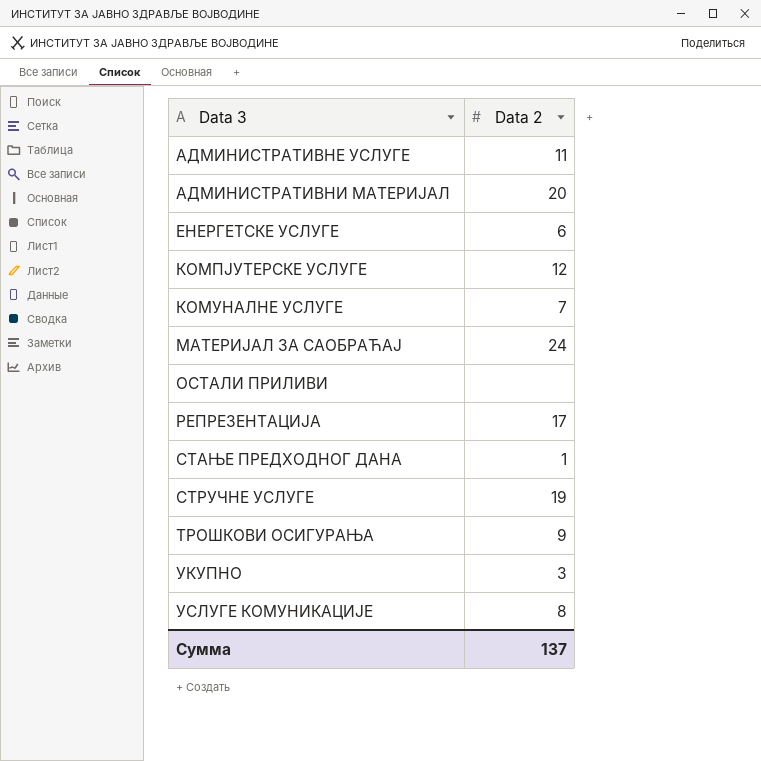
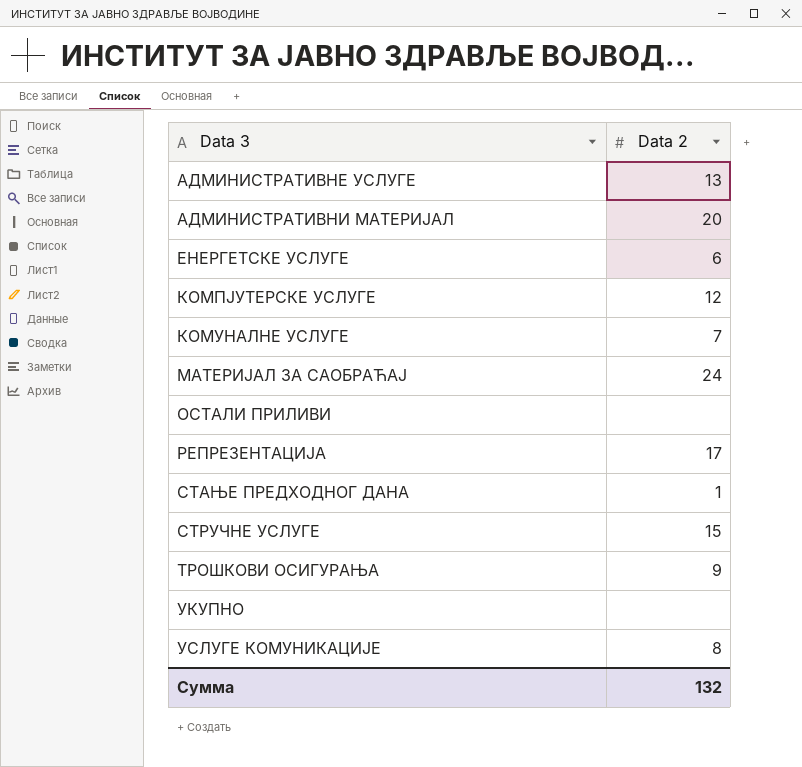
АДМИНИСТРАТИВНЕ УСЛУГЕ | Data 2: 11 -> 13
СТРУЧНЕ УСЛУГЕ | Data 2: 19 -> 15
УКУПНО | Data 2: 3 -> none
Сумма | Data 2: 137 -> 132

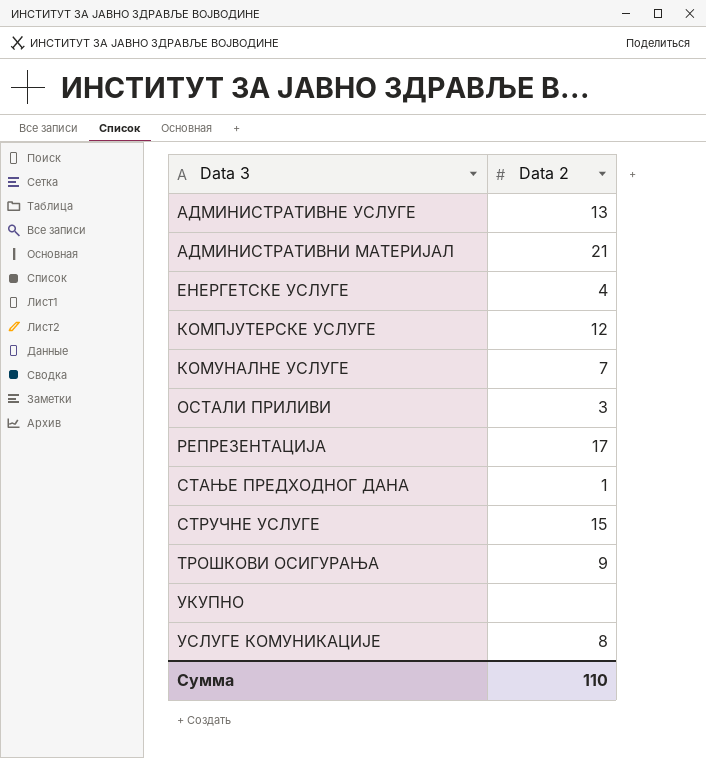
row МАТЕРИЈАЛ ЗА САОБРАЋАЈ: 24 -> none
АДМИНИСТРАТИВНИ МАТЕРИЈАЛ | Data 2: 20 -> 21
ЕНЕРГЕТСКЕ УСЛУГЕ | Data 2: 6 -> 4
ОСТАЛИ ПРИЛИВИ | Data 2: none -> 3
Сумма | Data 2: 132 -> 110

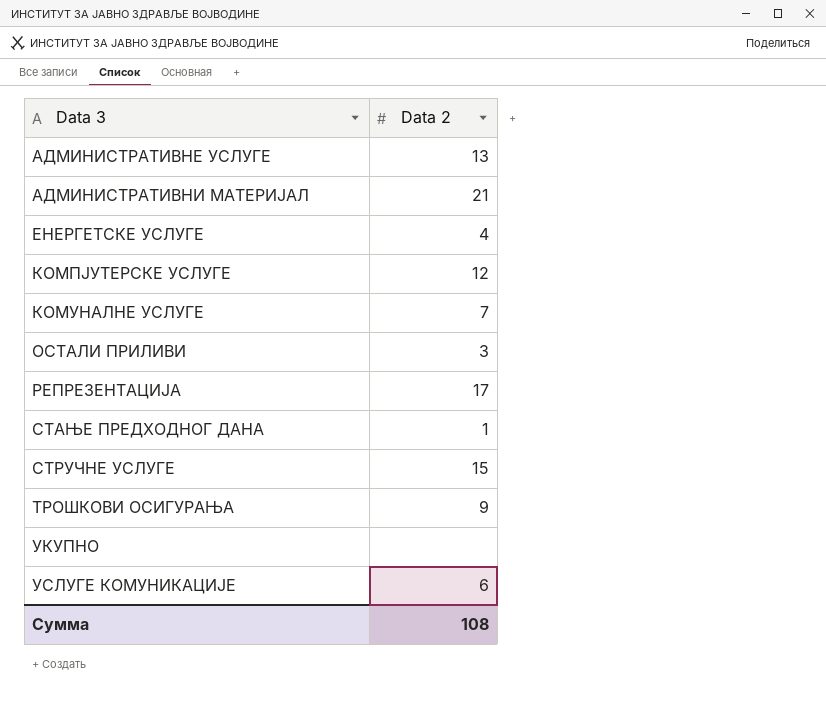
УСЛУГЕ КОМУНИКАЦИЈЕ | Data 2: 8 -> 6
Сумма | Data 2: 110 -> 108

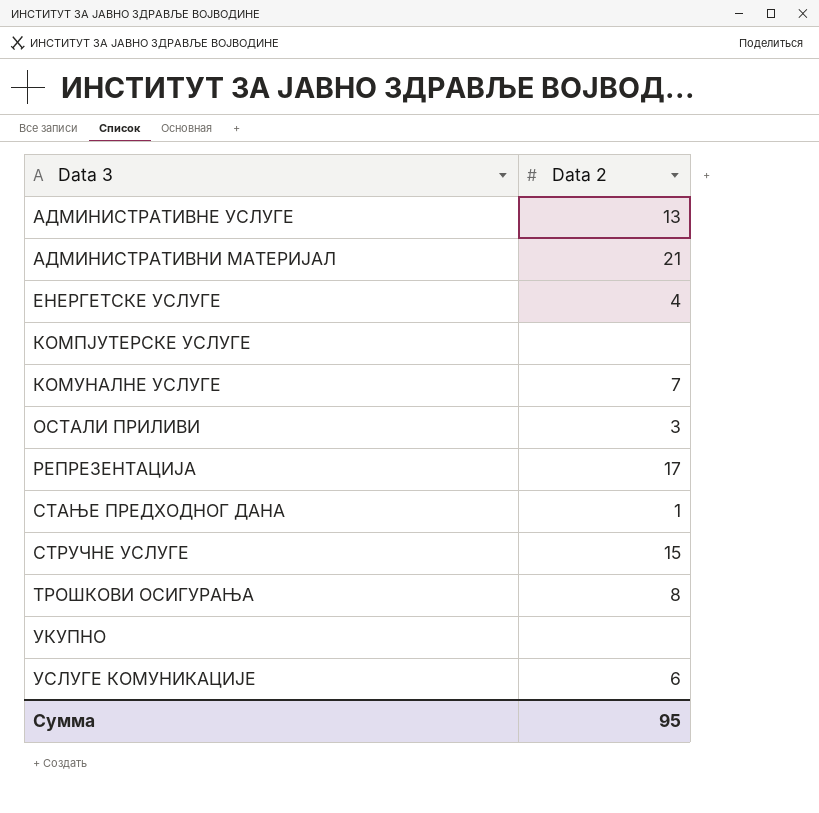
КОМПЈУТЕРСКЕ УСЛУГЕ | Data 2: 12 -> none
ТРОШКОВИ ОСИГУРАЊА | Data 2: 9 -> 8
Сумма | Data 2: 108 -> 95

